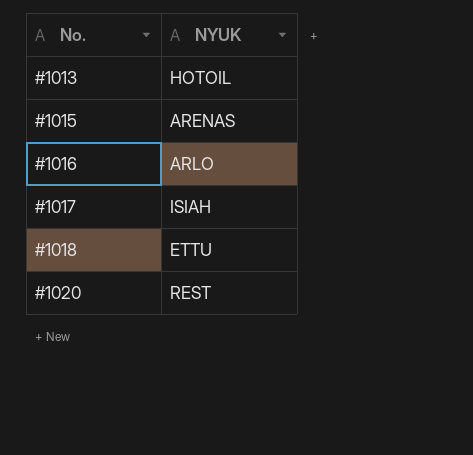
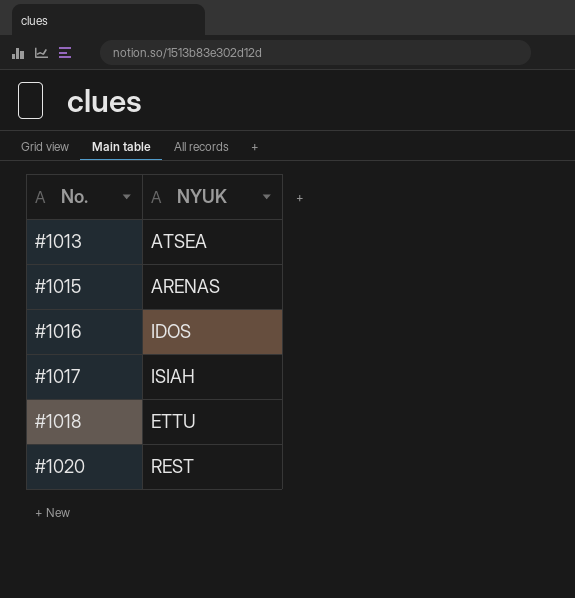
#1013 | NYUK: HOTOIL -> ATSEA
#1016 | NYUK: ARLO -> IDOS

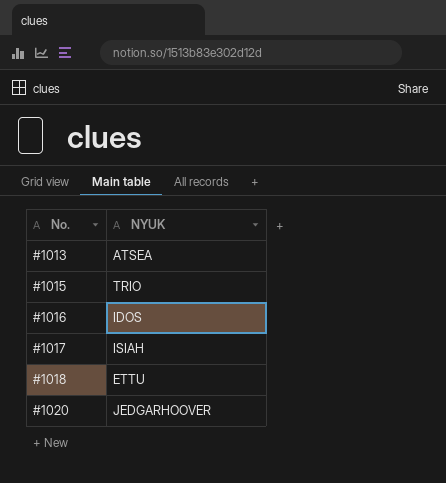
#1015 | NYUK: ARENAS -> TRIO
#1020 | NYUK: REST -> JEDGARHOOVER

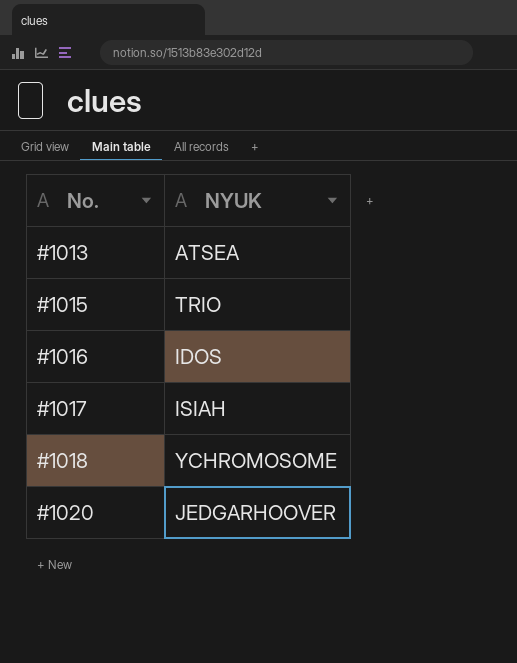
#1018 | NYUK: ETTU -> YCHROMOSOME

